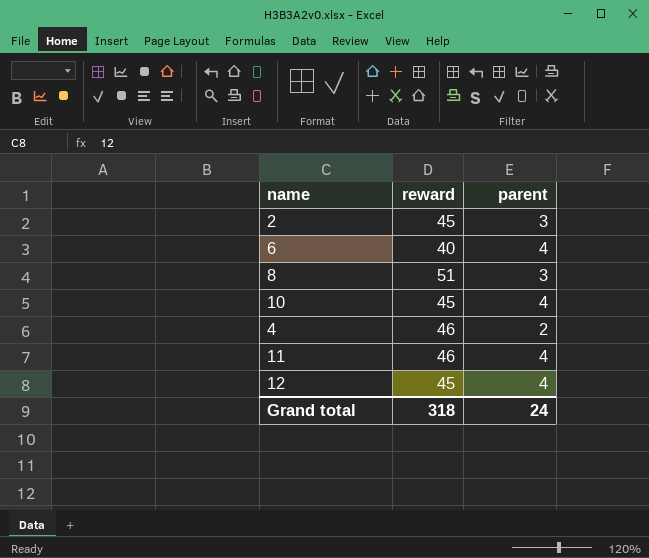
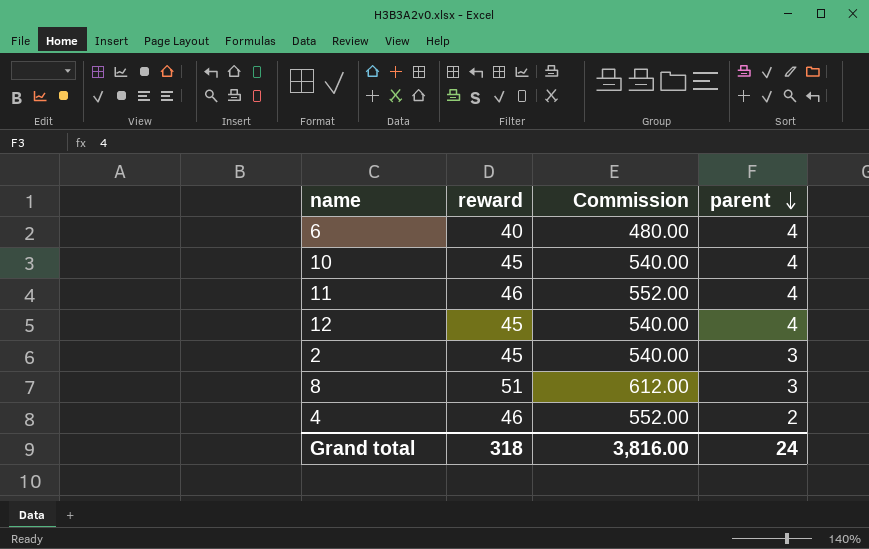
row order: none -> parent descending
column Commission | formula: none -> [reward] * 12

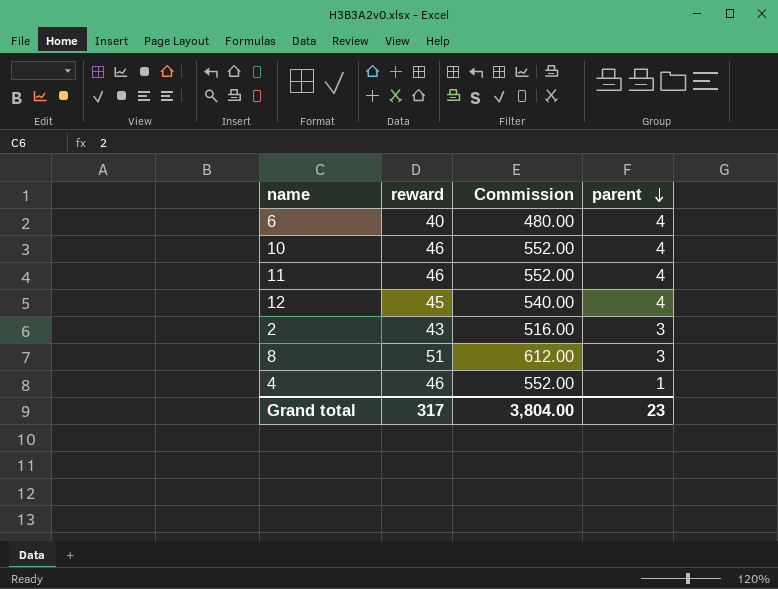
10 | reward: 45 -> 46
10 | Commission: 540.00 -> 552.00
2 | reward: 45 -> 43
2 | Commission: 540.00 -> 516.00
4 | parent: 2 -> 1
Grand total | reward: 318 -> 317
Grand total | Commission: 3,816.00 -> 3,804.00
Grand total | parent: 24 -> 23

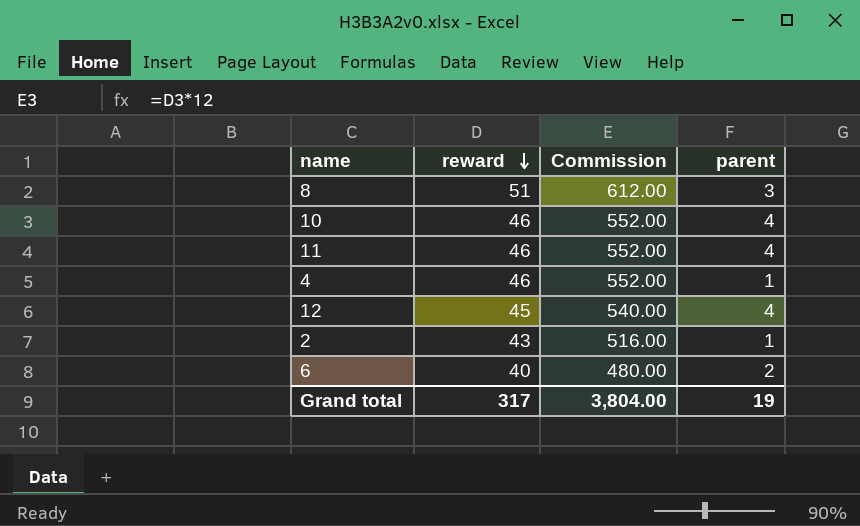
row order: parent descending -> reward descending
2 | parent: 3 -> 1
6 | parent: 4 -> 2
Grand total | parent: 23 -> 19

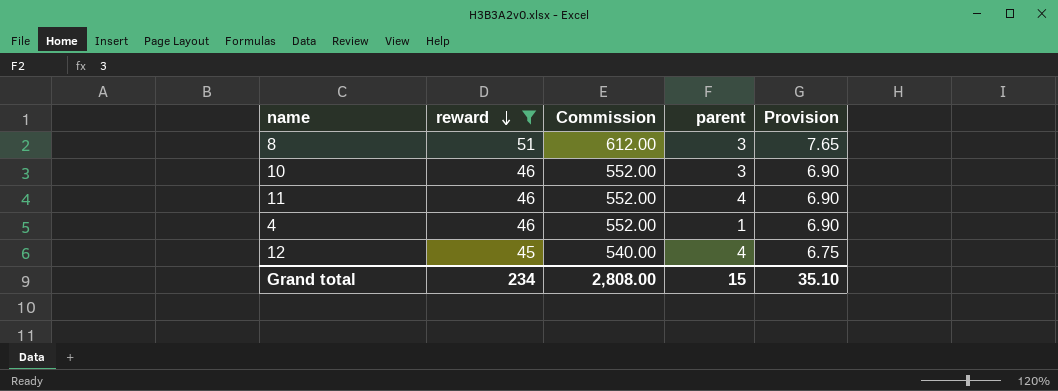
filter: none -> reward >= 45
column Provision | formula: none -> [reward] * 0.15
10 | parent: 4 -> 3
Grand total | reward: 317 -> 234
Grand total | Commission: 3,804.00 -> 2,808.00
Grand total | parent: 19 -> 15

